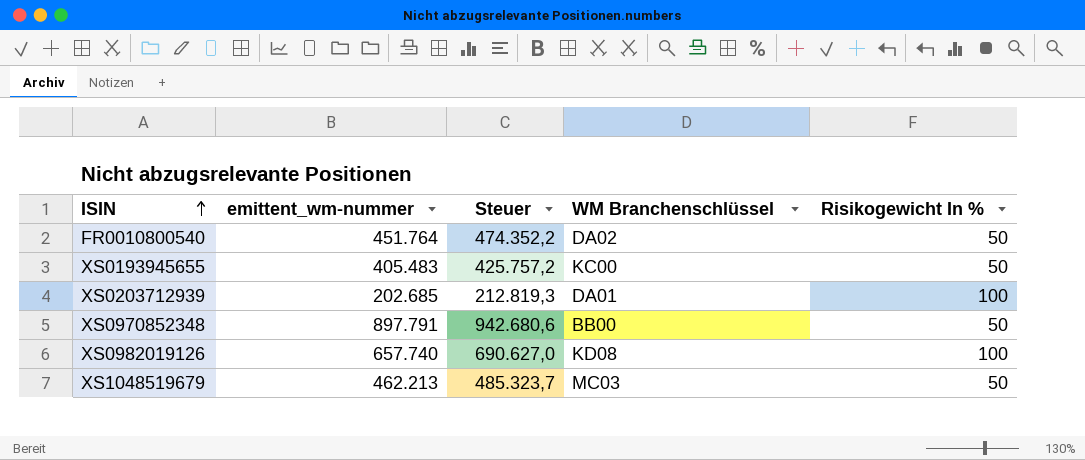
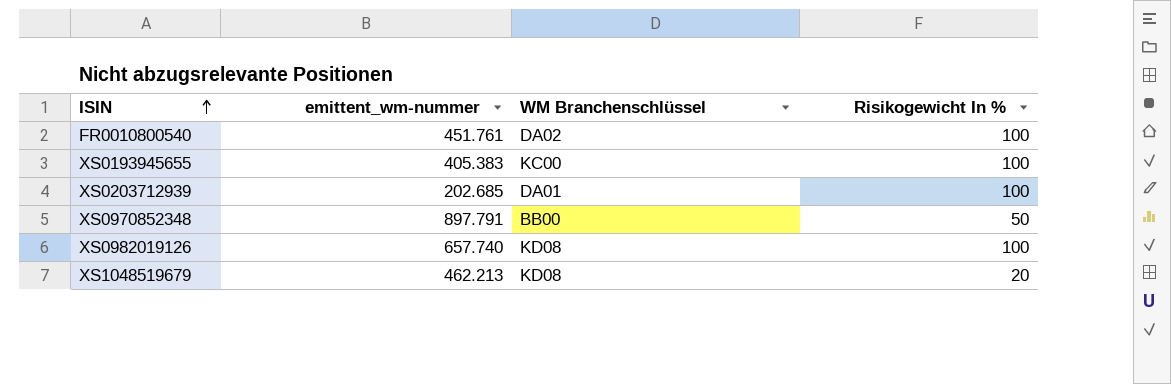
column Steuer | formula: [emittent_wm-nummer] * 1,05 -> none
FR0010800540 | emittent_wm-nummer: 451.764 -> 451.761
FR0010800540 | Risikogewicht In %: 50 -> 100
XS0193945655 | emittent_wm-nummer: 405.483 -> 405.383
XS0193945655 | Risikogewicht In %: 50 -> 100
XS1048519679 | WM Branchenschlüssel: MC03 -> KD08
XS1048519679 | Risikogewicht In %: 50 -> 20

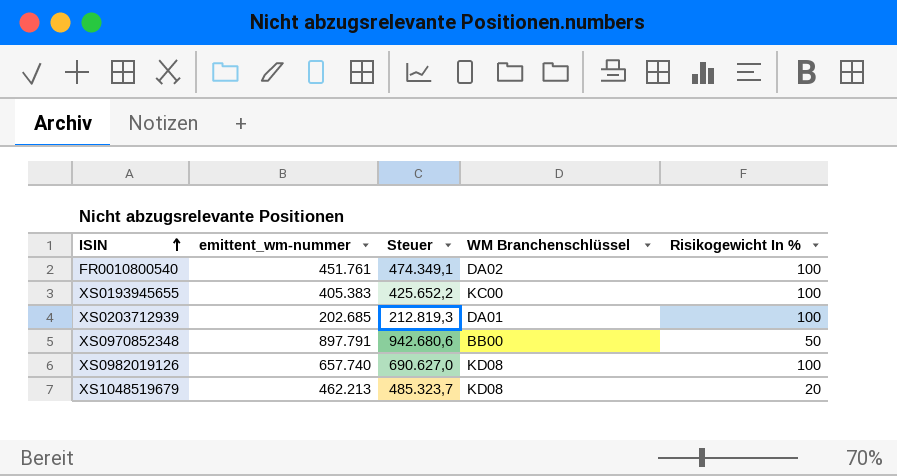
column Steuer | formula: none -> [emittent_wm-nummer] * 1,05

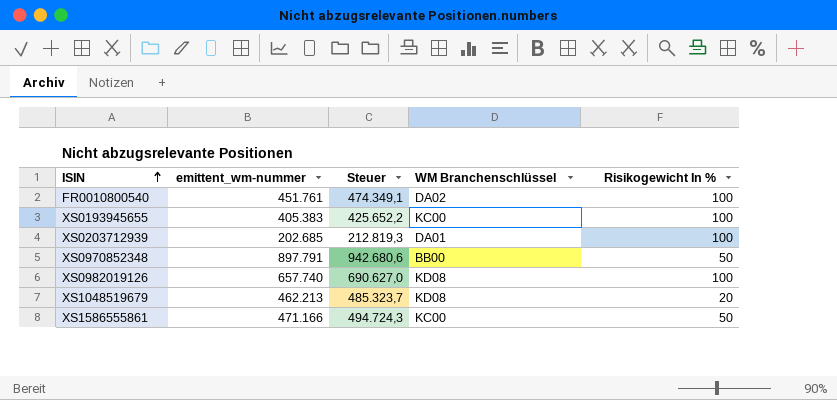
row XS1586555861: none -> 471.166 | 494.724,3 | KC00 | 50

